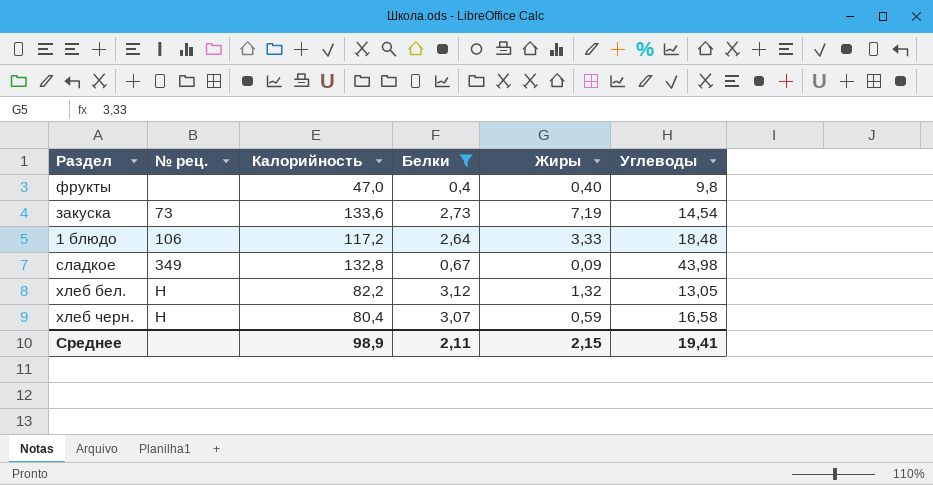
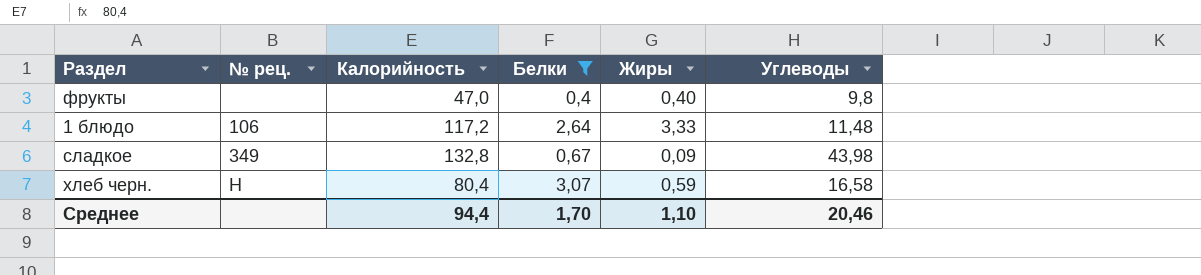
row закуска: 73 | 133,6 | 2,73 | 7,19 | 14,54 -> none
row хлеб бел.: Н | 82,2 | 3,12 | 1,32 | 13,05 -> none
1 блюдо | Углеводы: 18,48 -> 11,48
Среднее | Калорийность: 98,9 -> 94,4
Среднее | Белки: 2,11 -> 1,70
Среднее | Жиры: 2,15 -> 1,10
Среднее | Углеводы: 19,41 -> 20,46

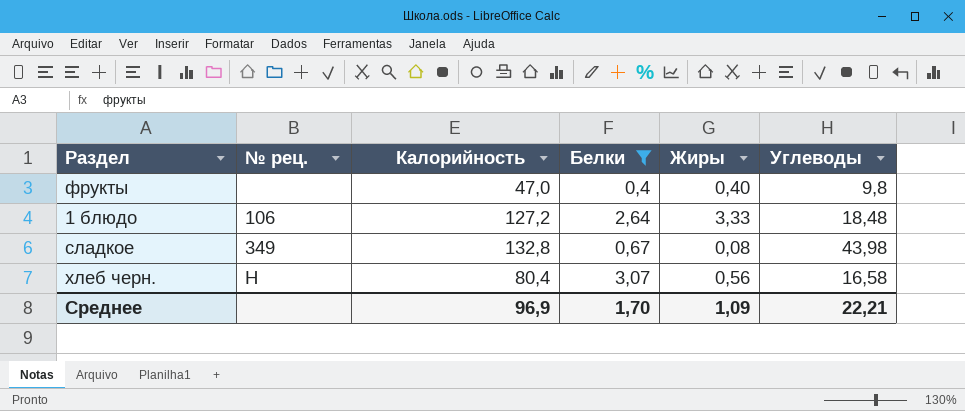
1 блюдо | Калорийность: 117,2 -> 127,2
1 блюдо | Углеводы: 11,48 -> 18,48
сладкое | Жиры: 0,09 -> 0,08
хлеб черн. | Жиры: 0,59 -> 0,56
Среднее | Калорийность: 94,4 -> 96,9
Среднее | Жиры: 1,10 -> 1,09
Среднее | Углеводы: 20,46 -> 22,21

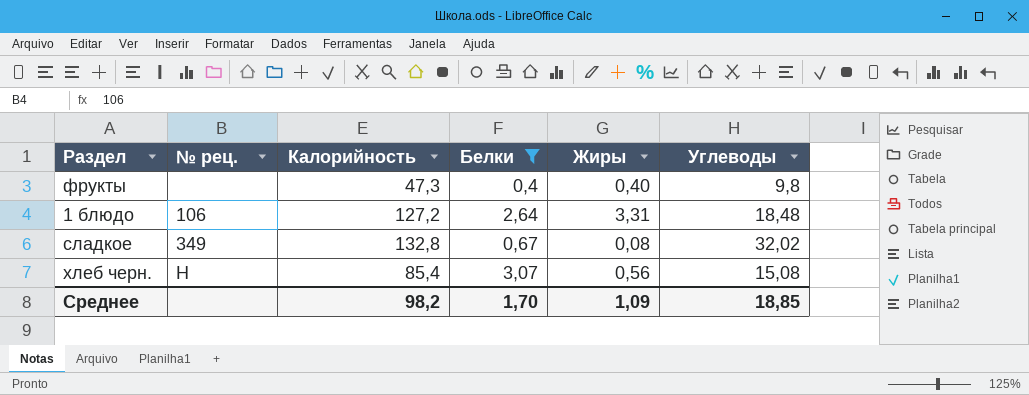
фрукты | Калорийность: 47,0 -> 47,3
1 блюдо | Жиры: 3,33 -> 3,31
сладкое | Углеводы: 43,98 -> 32,02
хлеб черн. | Калорийность: 80,4 -> 85,4
хлеб черн. | Углеводы: 16,58 -> 15,08
Среднее | Калорийность: 96,9 -> 98,2
Среднее | Углеводы: 22,21 -> 18,85

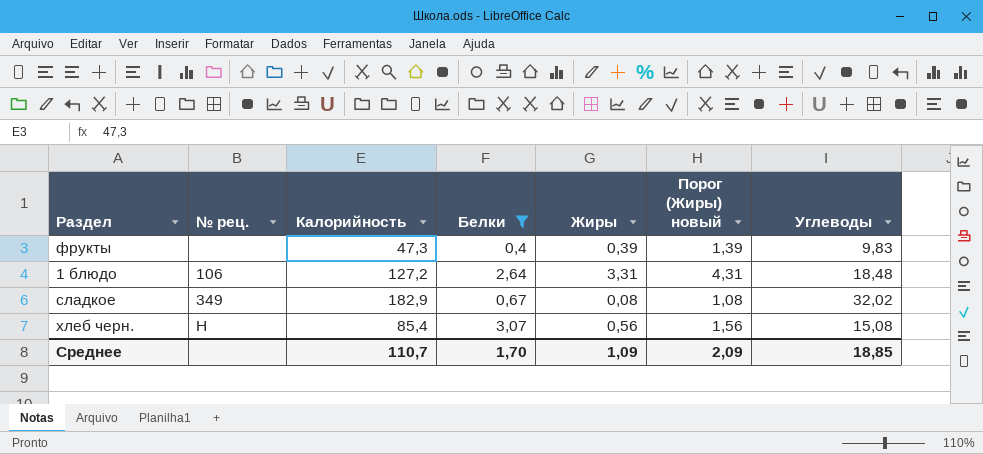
column Порог (Жиры) новый | formula: none -> [Жиры] + 1
фрукты | Жиры: 0,40 -> 0,39
фрукты | Углеводы: 9,8 -> 9,83
сладкое | Калорийность: 132,8 -> 182,9
Среднее | Калорийность: 98,2 -> 110,7

